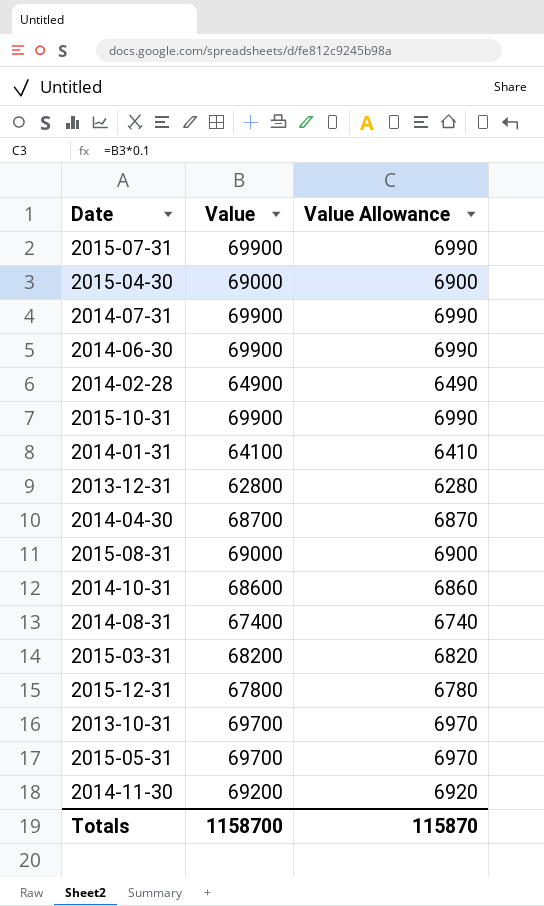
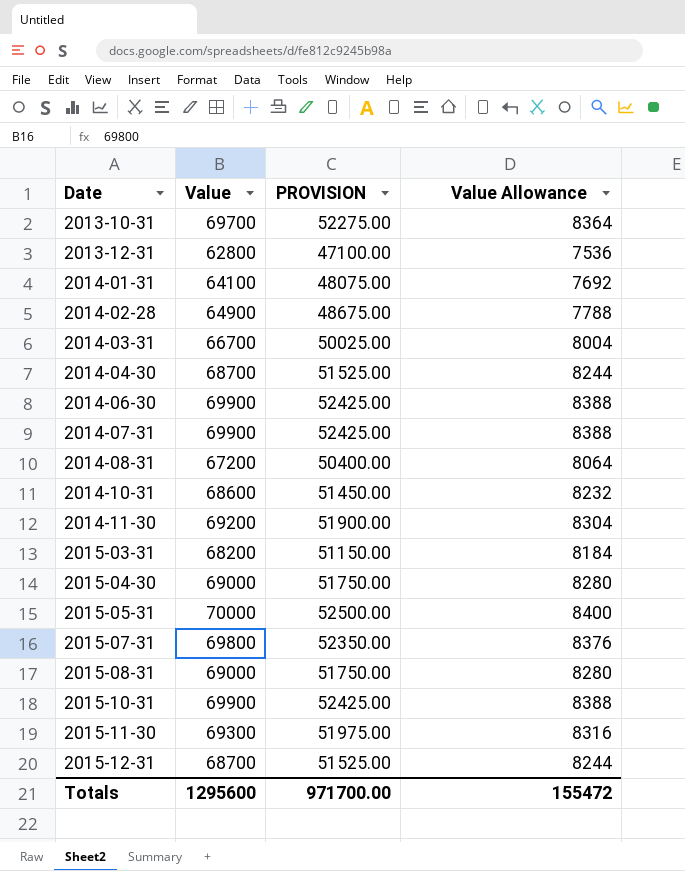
row order: none -> Date ascending
column PROVISION | formula: none -> [Value] * 0.75
column Value Allowance | formula: [Value] * 0.1 -> [Value] * 0.12
row 2014-03-31: none -> 66700 | 50025.00 | 8004
2014-08-31 | Value: 67400 -> 67200
2015-05-31 | Value: 69700 -> 70000
2015-07-31 | Value: 69900 -> 69800
row 2015-11-30: none -> 69300 | 51975.00 | 8316
2015-12-31 | Value: 67800 -> 68700
Totals | Value: 1158700 -> 1295600
Totals | Value Allowance: 115870 -> 155472

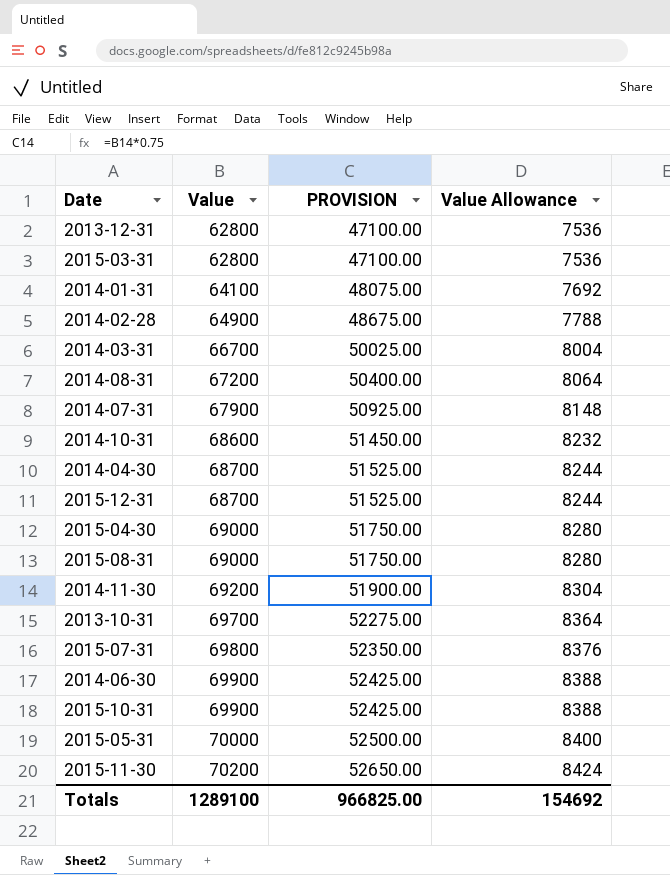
row order: Date ascending -> Value ascending
2015-03-31 | Value: 68200 -> 62800
2015-03-31 | PROVISION: 51150.00 -> 47100.00
2015-03-31 | Value Allowance: 8184 -> 7536
2014-07-31 | Value: 69900 -> 67900
2014-07-31 | PROVISION: 52425.00 -> 50925.00
2014-07-31 | Value Allowance: 8388 -> 8148
2015-11-30 | Value: 69300 -> 70200
2015-11-30 | PROVISION: 51975.00 -> 52650.00
2015-11-30 | Value Allowance: 8316 -> 8424
Totals | Value: 1295600 -> 1289100
Totals | PROVISION: 971700.00 -> 966825.00
Totals | Value Allowance: 155472 -> 154692

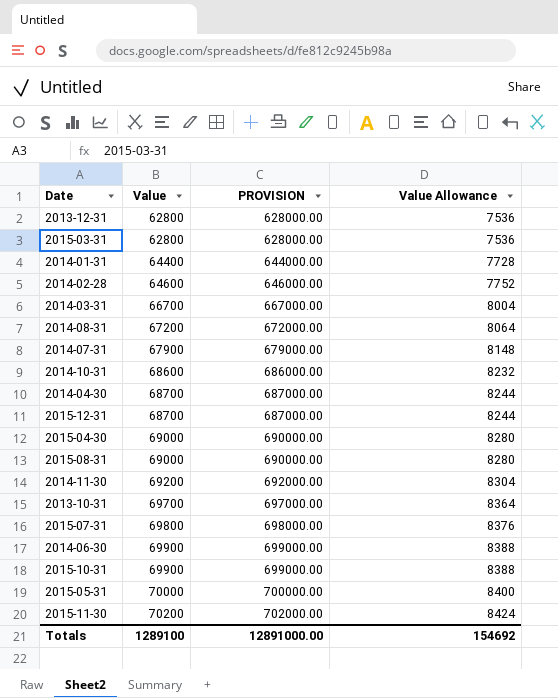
column PROVISION | formula: [Value] * 0.75 -> [Value] * 10
2014-01-31 | Value: 64100 -> 64400
2014-01-31 | Value Allowance: 7692 -> 7728
2014-02-28 | Value: 64900 -> 64600
2014-02-28 | Value Allowance: 7788 -> 7752
Totals | PROVISION: 966825.00 -> 12891000.00

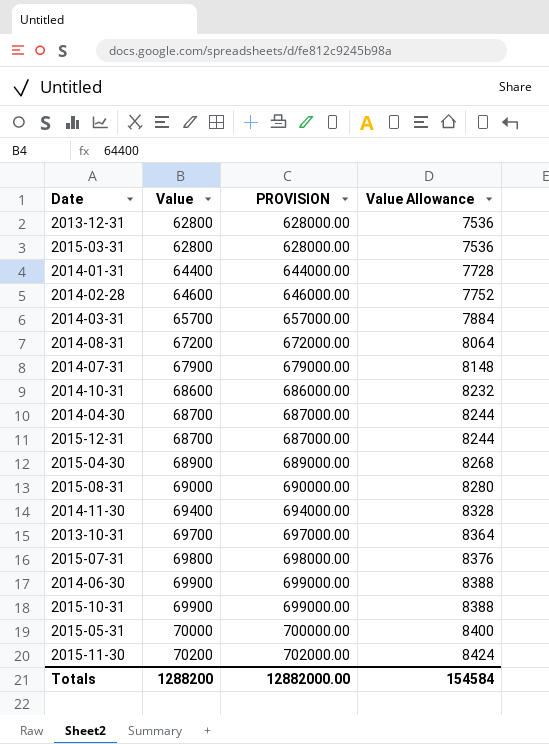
2014-03-31 | Value: 66700 -> 65700
2014-03-31 | PROVISION: 667000.00 -> 657000.00
2014-03-31 | Value Allowance: 8004 -> 7884
2015-04-30 | Value: 69000 -> 68900
2015-04-30 | PROVISION: 690000.00 -> 689000.00
2015-04-30 | Value Allowance: 8280 -> 8268
2014-11-30 | Value: 69200 -> 69400
2014-11-30 | PROVISION: 692000.00 -> 694000.00
2014-11-30 | Value Allowance: 8304 -> 8328
Totals | Value: 1289100 -> 1288200
Totals | PROVISION: 12891000.00 -> 12882000.00
Totals | Value Allowance: 154692 -> 154584

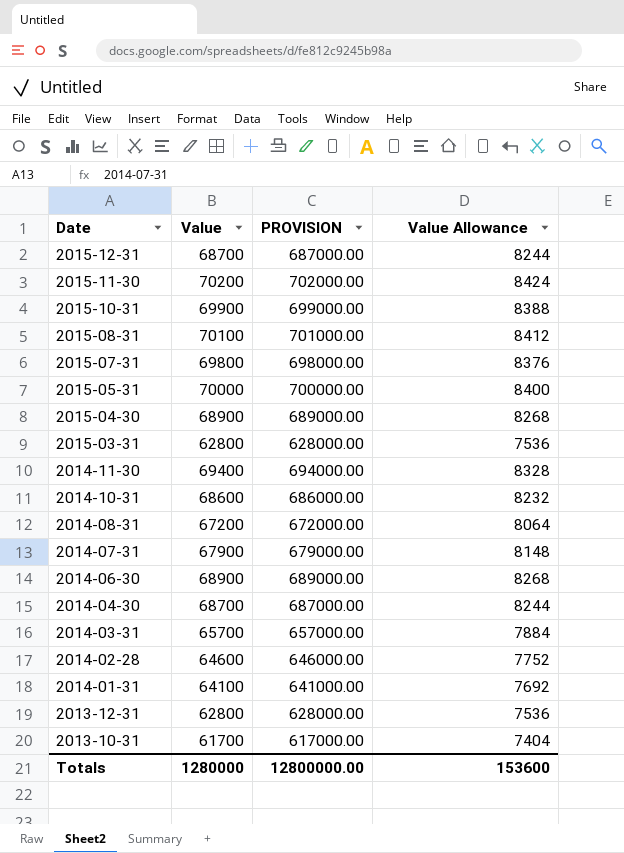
row order: Value ascending -> Date descending
2015-08-31 | Value: 69000 -> 70100
2015-08-31 | PROVISION: 690000.00 -> 701000.00
2015-08-31 | Value Allowance: 8280 -> 8412
2014-06-30 | Value: 69900 -> 68900
2014-06-30 | PROVISION: 699000.00 -> 689000.00
2014-06-30 | Value Allowance: 8388 -> 8268
2014-01-31 | Value: 64400 -> 64100
2014-01-31 | PROVISION: 644000.00 -> 641000.00
2014-01-31 | Value Allowance: 7728 -> 7692
2013-10-31 | Value: 69700 -> 61700
2013-10-31 | PROVISION: 697000.00 -> 617000.00
2013-10-31 | Value Allowance: 8364 -> 7404
Totals | Value: 1288200 -> 1280000
Totals | PROVISION: 12882000.00 -> 12800000.00
Totals | Value Allowance: 154584 -> 153600

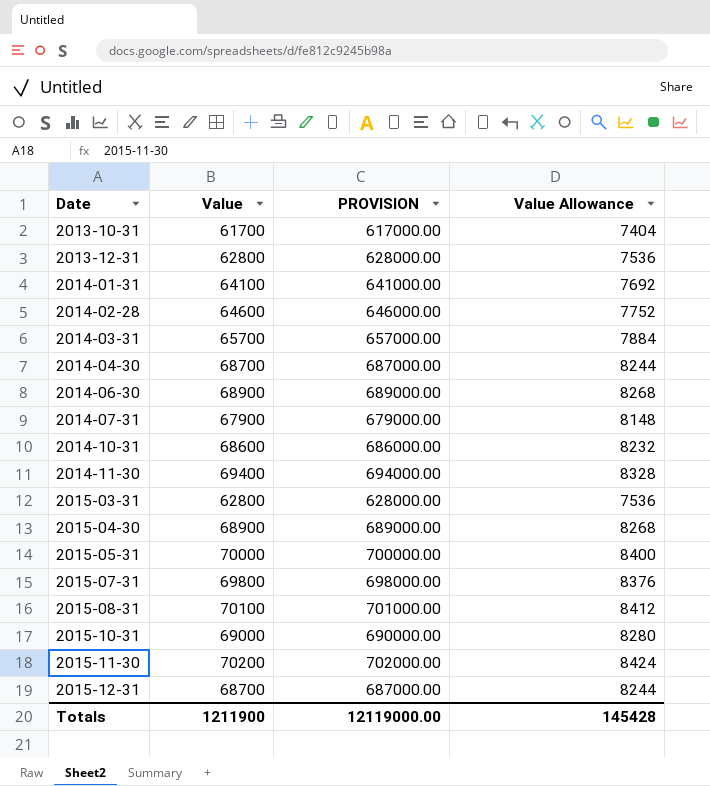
row order: Date descending -> Date ascending
row 2014-08-31: 67200 | 672000.00 | 8064 -> none
2015-10-31 | Value: 69900 -> 69000
2015-10-31 | PROVISION: 699000.00 -> 690000.00
2015-10-31 | Value Allowance: 8388 -> 8280
Totals | Value: 1280000 -> 1211900
Totals | PROVISION: 12800000.00 -> 12119000.00
Totals | Value Allowance: 153600 -> 145428

